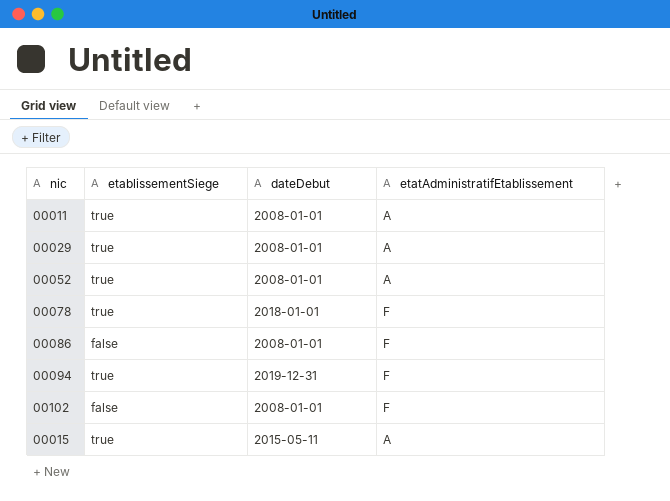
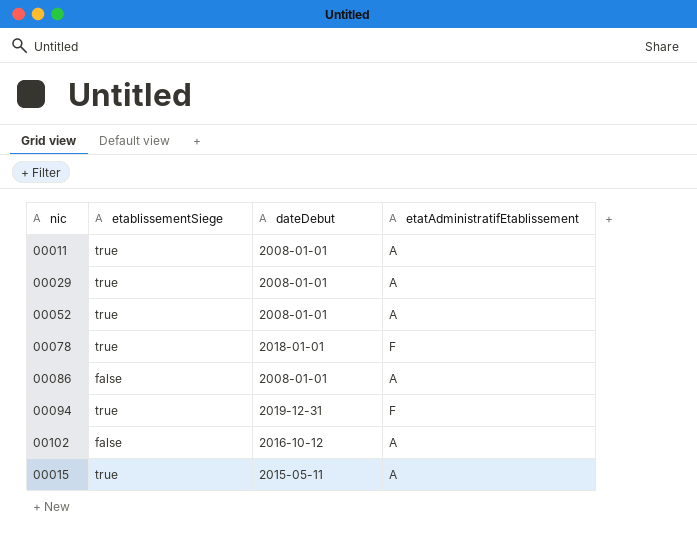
00086 | etatAdministratifEtablissement: F -> A
00102 | dateDebut: 2008-01-01 -> 2016-10-12
00102 | etatAdministratifEtablissement: F -> A

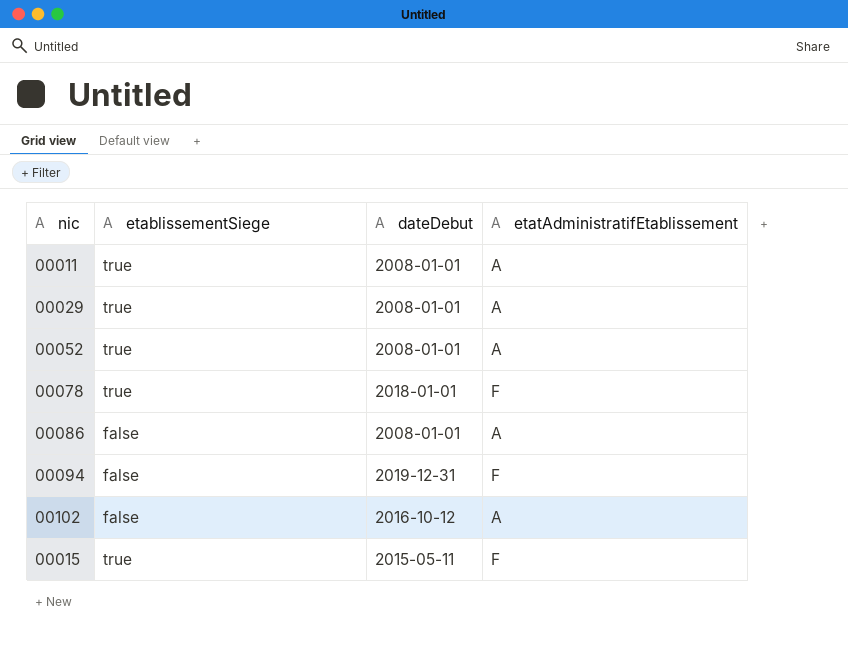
00094 | etablissementSiege: true -> false
00015 | etatAdministratifEtablissement: A -> F

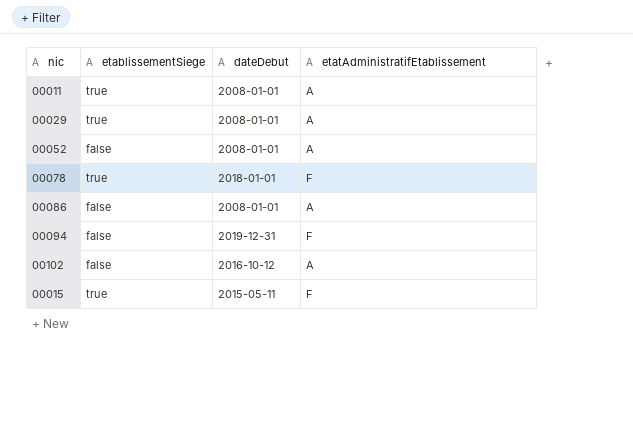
00052 | etablissementSiege: true -> false

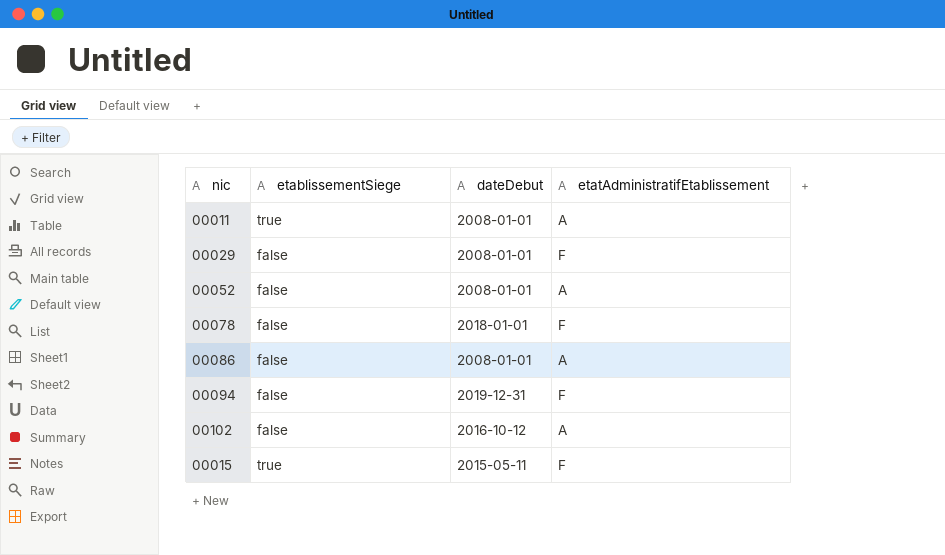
00029 | etablissementSiege: true -> false
00029 | etatAdministratifEtablissement: A -> F
00078 | etablissementSiege: true -> false

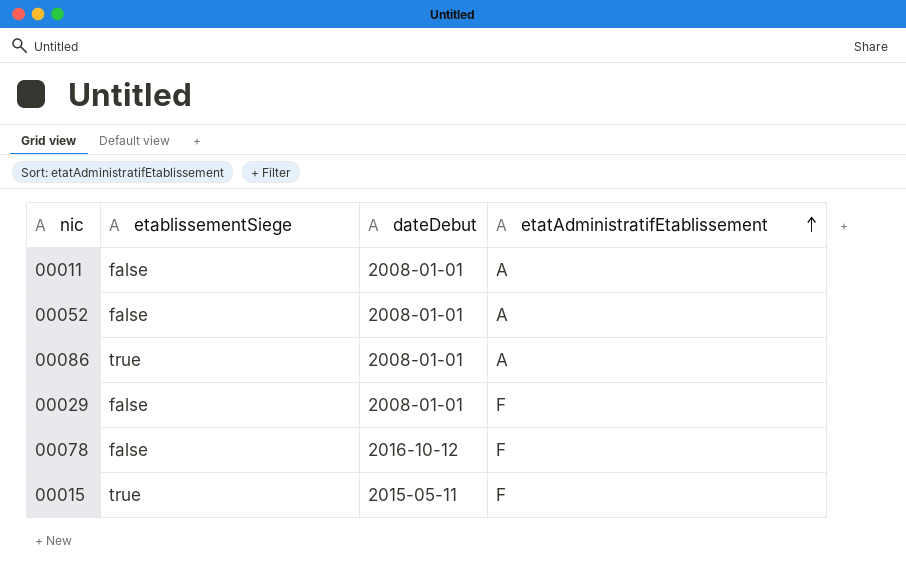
row order: none -> etatAdministratifEtablissement ascending
row 00094: false | 2019-12-31 | F -> none
row 00102: false | 2016-10-12 | A -> none
00011 | etablissementSiege: true -> false
00086 | etablissementSiege: false -> true
00078 | dateDebut: 2018-01-01 -> 2016-10-12

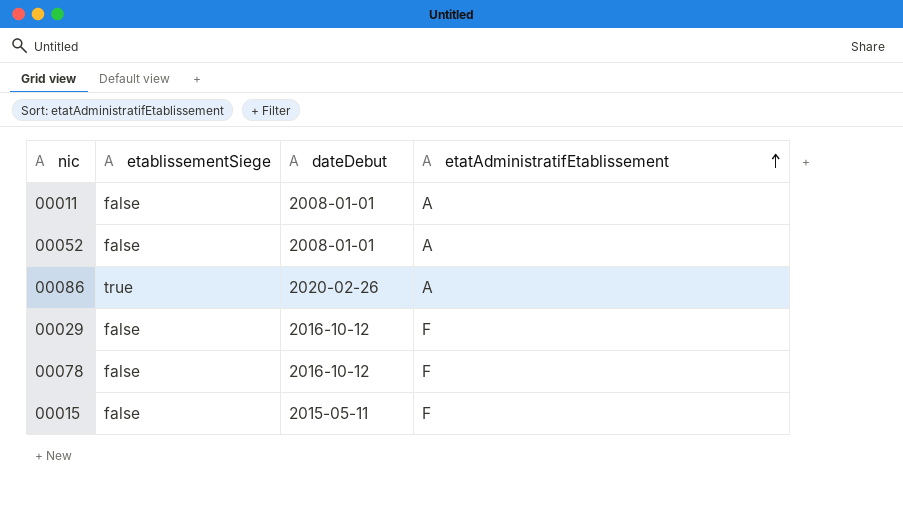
00086 | dateDebut: 2008-01-01 -> 2020-02-26
00029 | dateDebut: 2008-01-01 -> 2016-10-12
00015 | etablissementSiege: true -> false

